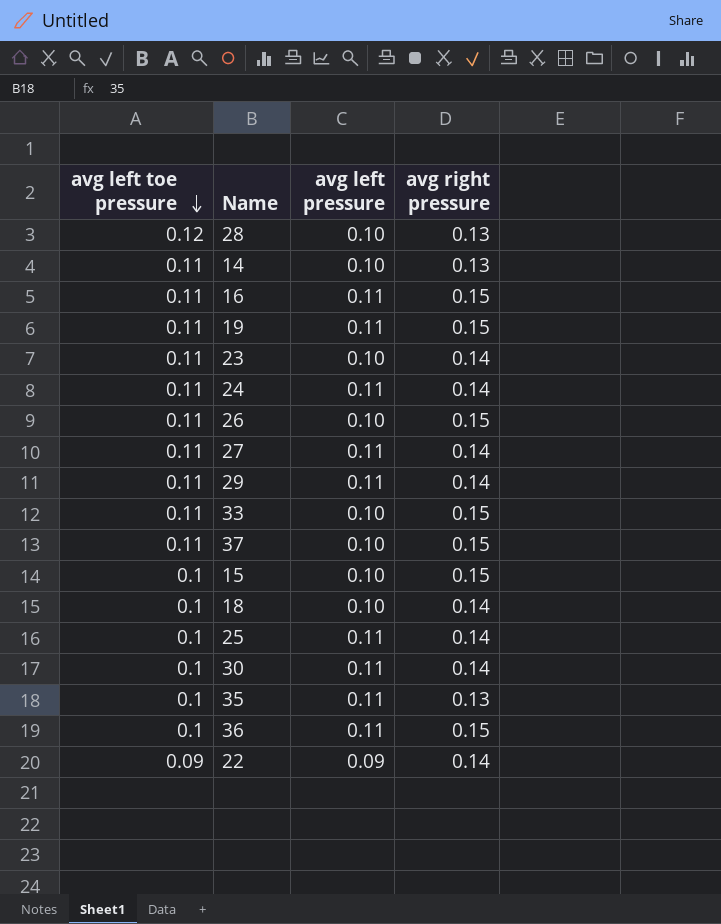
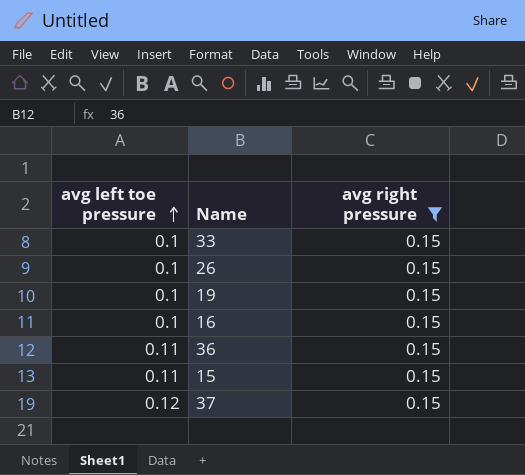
filter: none -> avg right pressure = 0.15
row order: avg left toe pressure descending -> avg left toe pressure ascending
column avg left pressure | position: 3 -> none
33 | avg left toe pressure: 0.11 -> 0.1
26 | avg left toe pressure: 0.11 -> 0.1
19 | avg left toe pressure: 0.11 -> 0.1
16 | avg left toe pressure: 0.11 -> 0.1
36 | avg left toe pressure: 0.1 -> 0.11
15 | avg left toe pressure: 0.1 -> 0.11
37 | avg left toe pressure: 0.11 -> 0.12

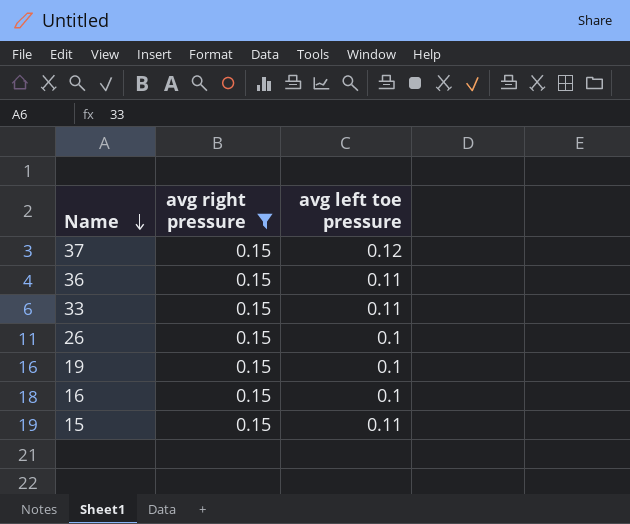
row order: avg left toe pressure ascending -> Name descending
column avg left toe pressure | position: 1 -> 3
33 | avg left toe pressure: 0.1 -> 0.11

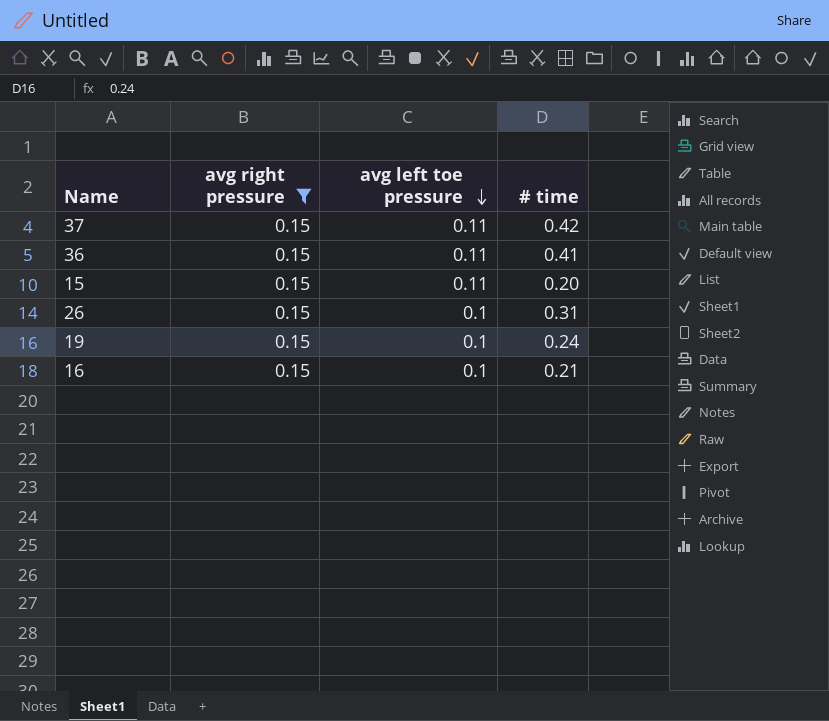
row order: Name descending -> avg left toe pressure descending
column # time | position: none -> 4
row 33: 0.15 | 0.11 -> none
37 | avg left toe pressure: 0.12 -> 0.11

